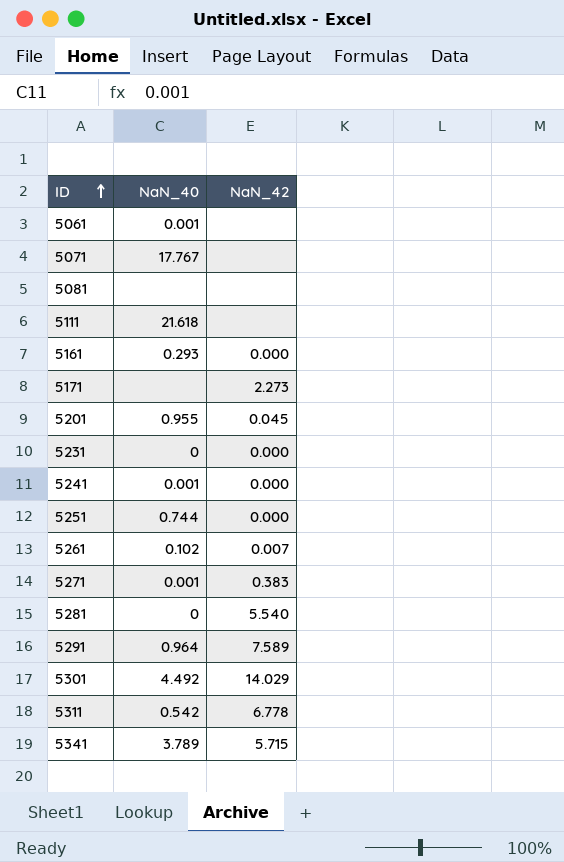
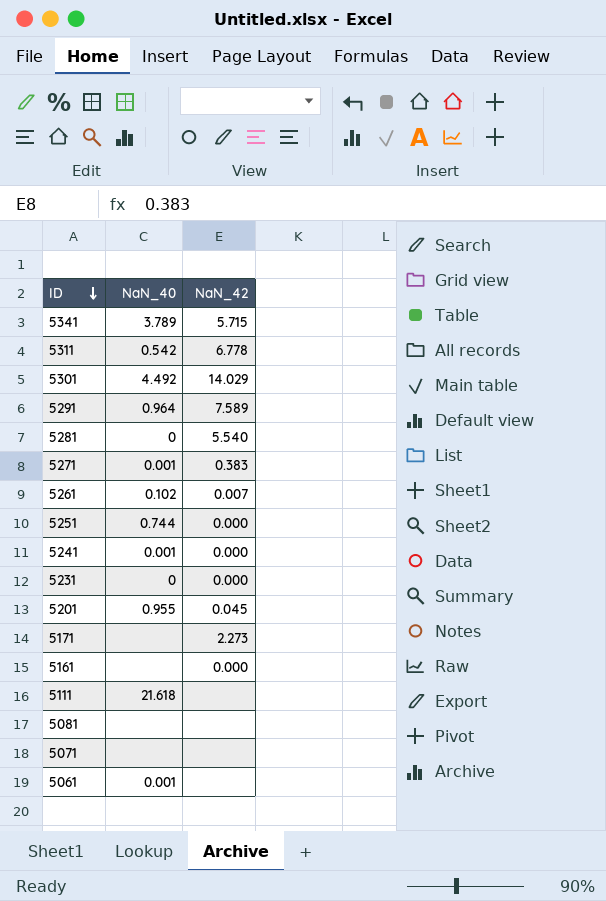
row order: ID ascending -> ID descending
5161 | NaN_40: 0.293 -> none
5071 | NaN_40: 17.767 -> none

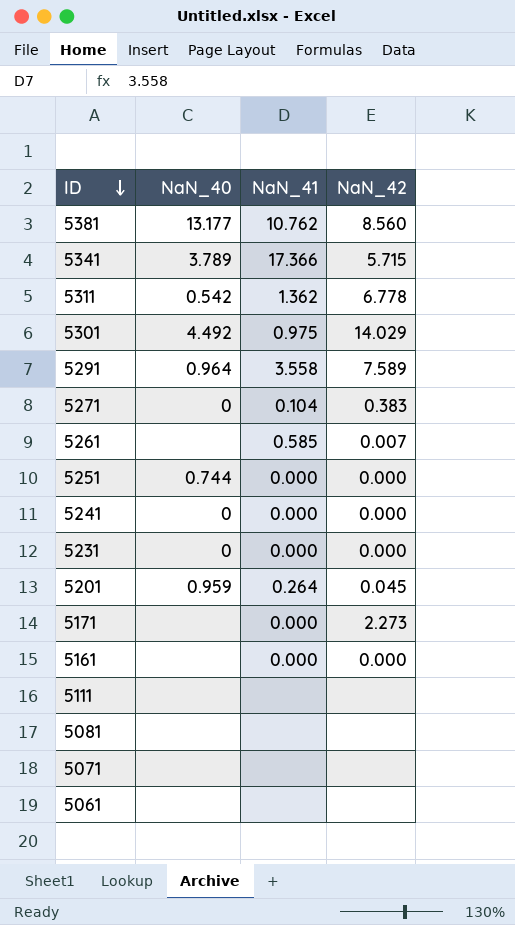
column NaN_41 | position: none -> 3
row 5281: 0 | 5.540 -> none
row 5381: none -> 13.177 | 10.762 | 8.560
5271 | NaN_40: 0.001 -> 0
5261 | NaN_40: 0.102 -> none
5241 | NaN_40: 0.001 -> 0
5201 | NaN_40: 0.955 -> 0.959
5111 | NaN_40: 21.618 -> none
5061 | NaN_40: 0.001 -> none

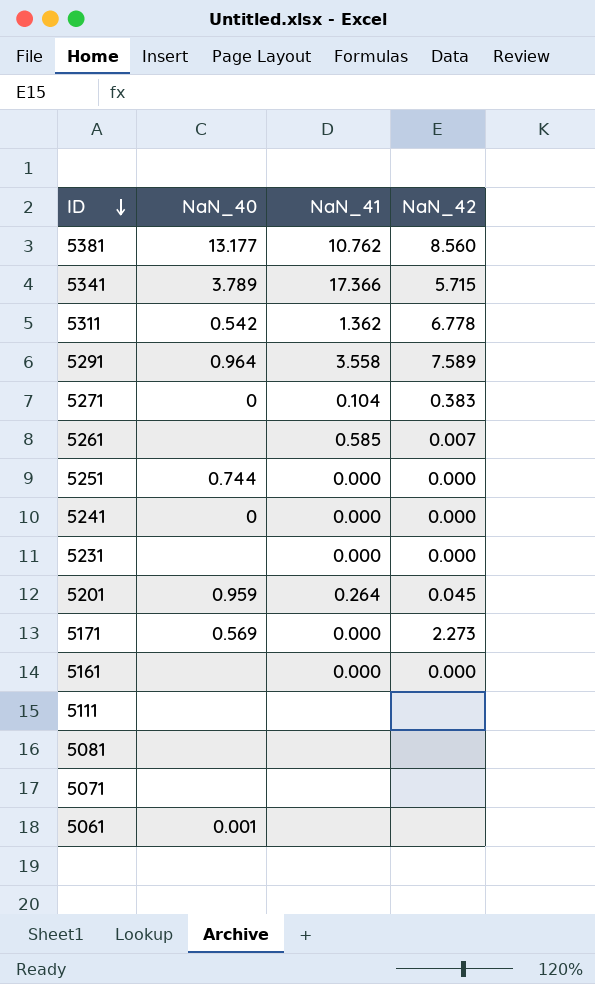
row 5301: 4.492 | 0.975 | 14.029 -> none
5231 | NaN_40: 0 -> none
5171 | NaN_40: none -> 0.569
5061 | NaN_40: none -> 0.001

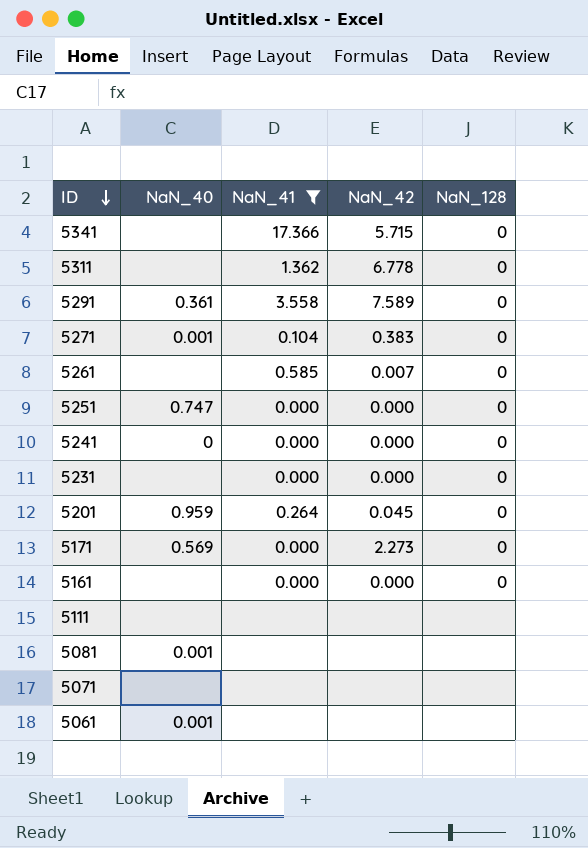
filter: none -> NaN_41 != 10.762
column NaN_128 | position: none -> 5
5341 | NaN_40: 3.789 -> none
5311 | NaN_40: 0.542 -> none
5291 | NaN_40: 0.964 -> 0.361
5271 | NaN_40: 0 -> 0.001
5251 | NaN_40: 0.744 -> 0.747
5081 | NaN_40: none -> 0.001

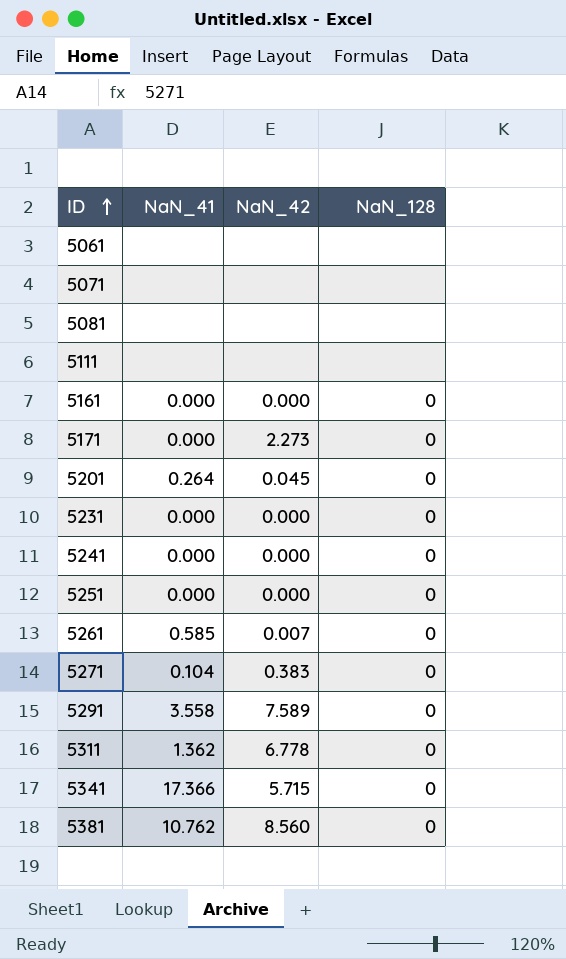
filter: NaN_41 != 10.762 -> none
row order: ID descending -> ID ascending
column NaN_40 | position: 2 -> none

